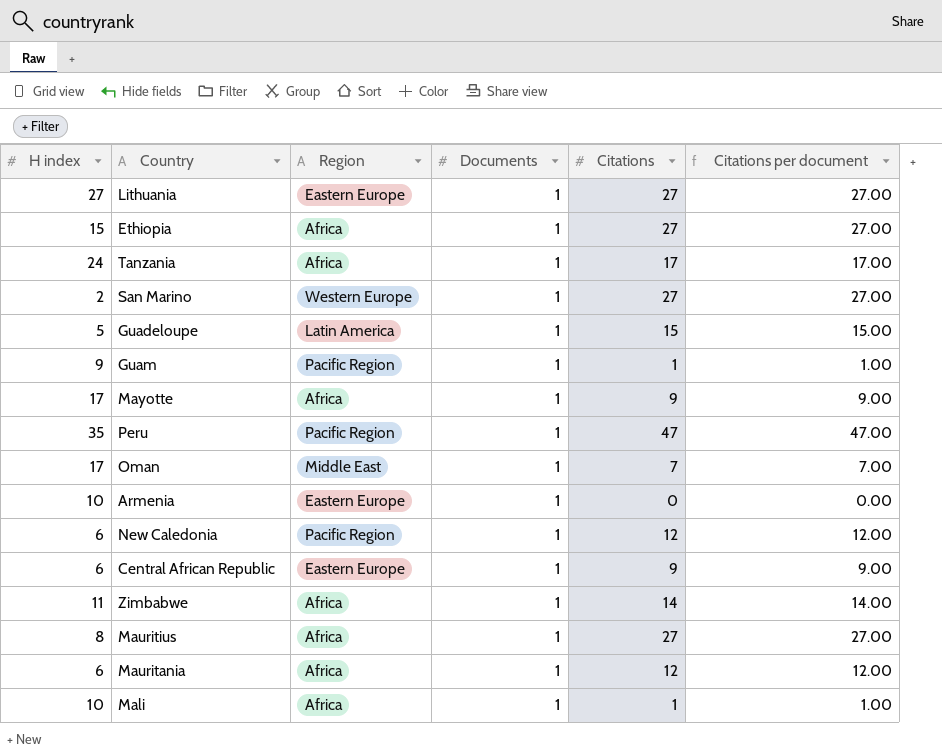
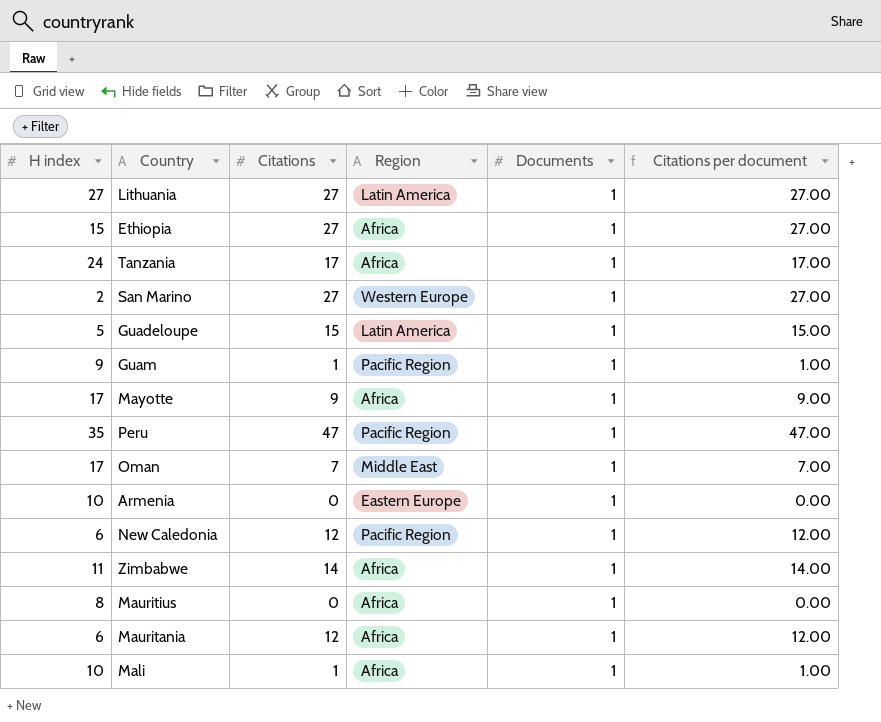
column Citations | position: 5 -> 3
row Central African Republic: 6 | Eastern Europe | 1 | 9 | 9.00 -> none
Lithuania | Region: Eastern Europe -> Latin America
Mauritius | Citations: 27 -> 0
Mauritius | Citations per document: 27.00 -> 0.00

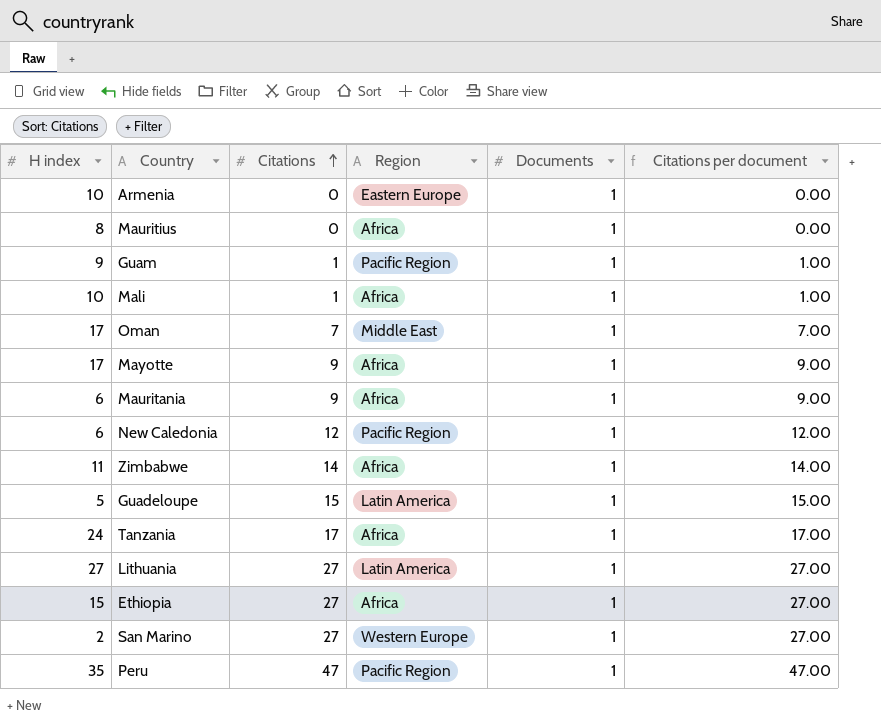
row order: none -> Citations ascending
Mauritania | Citations: 12 -> 9
Mauritania | Citations per document: 12.00 -> 9.00

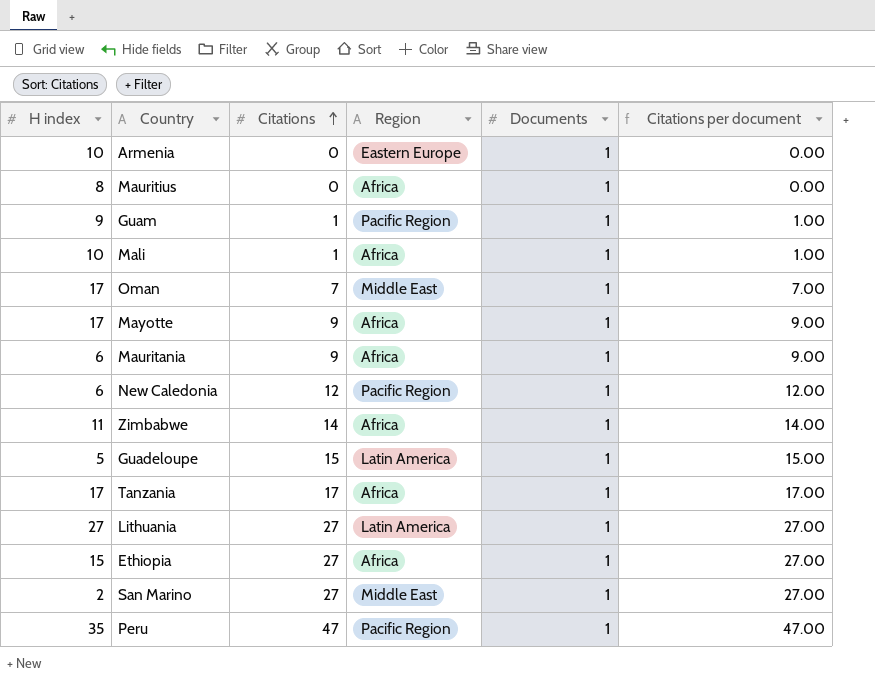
Tanzania | H index: 24 -> 17
San Marino | Region: Western Europe -> Middle East

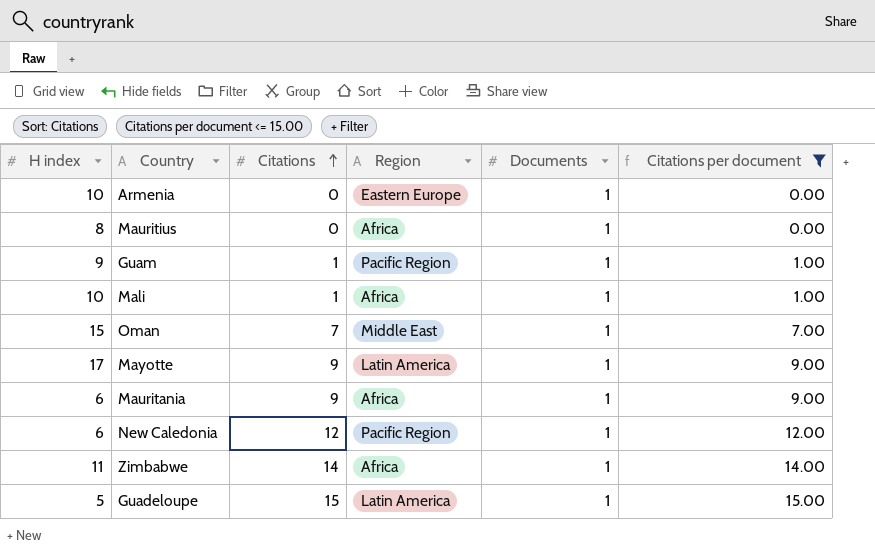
filter: none -> Citations per document <= 15.00
Oman | H index: 17 -> 15
Mayotte | Region: Africa -> Latin America

